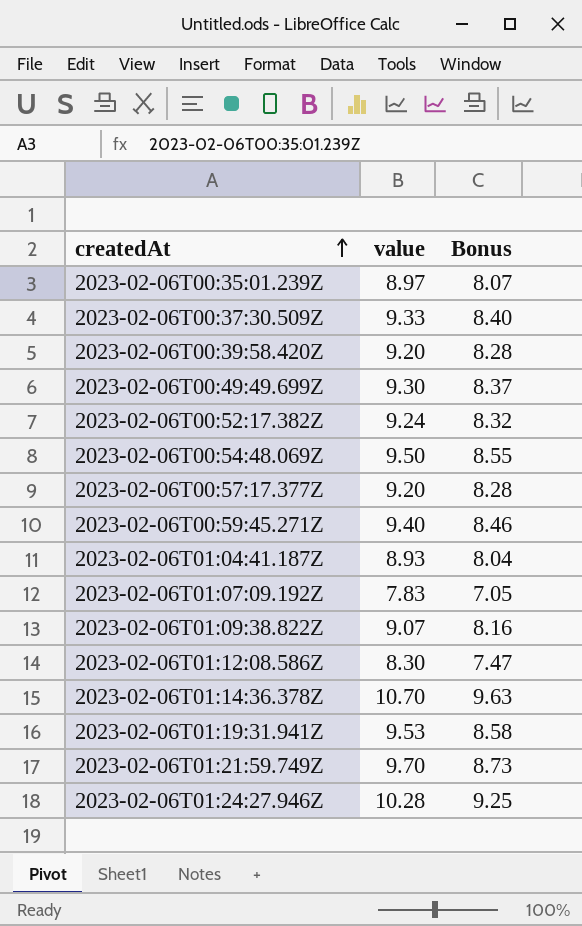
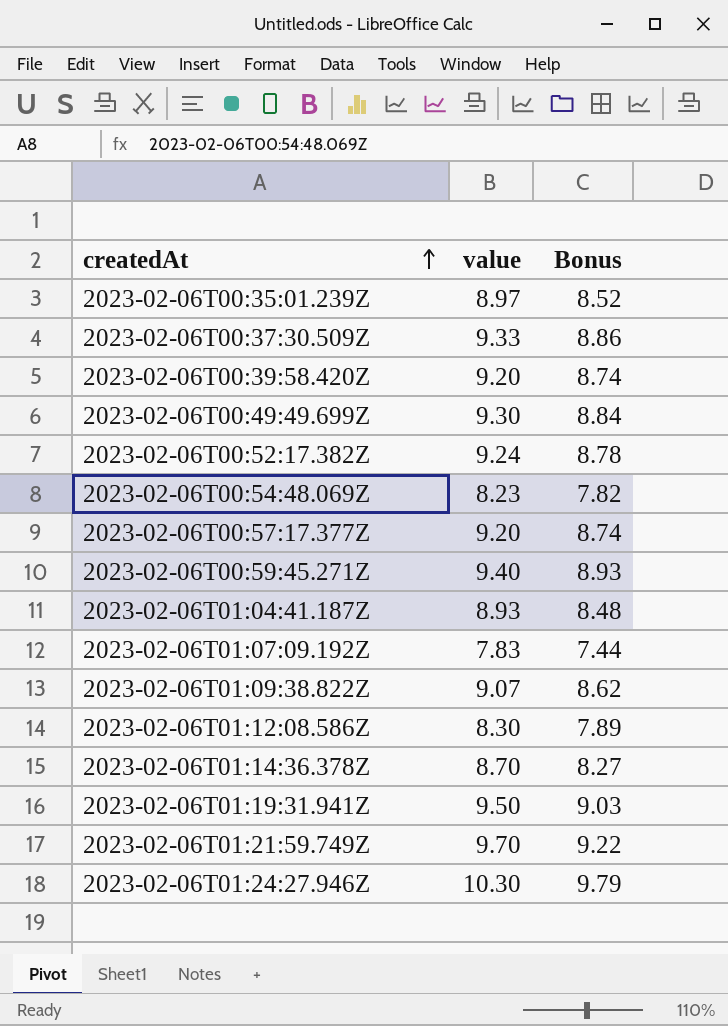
column Bonus | formula: [value] * 0.9 -> [value] * 0.95
2023-02-06T00:54:48.069Z | value: 9.50 -> 8.23
2023-02-06T01:14:36.378Z | value: 10.70 -> 8.70
2023-02-06T01:19:31.941Z | value: 9.53 -> 9.50
2023-02-06T01:24:27.946Z | value: 10.28 -> 10.30

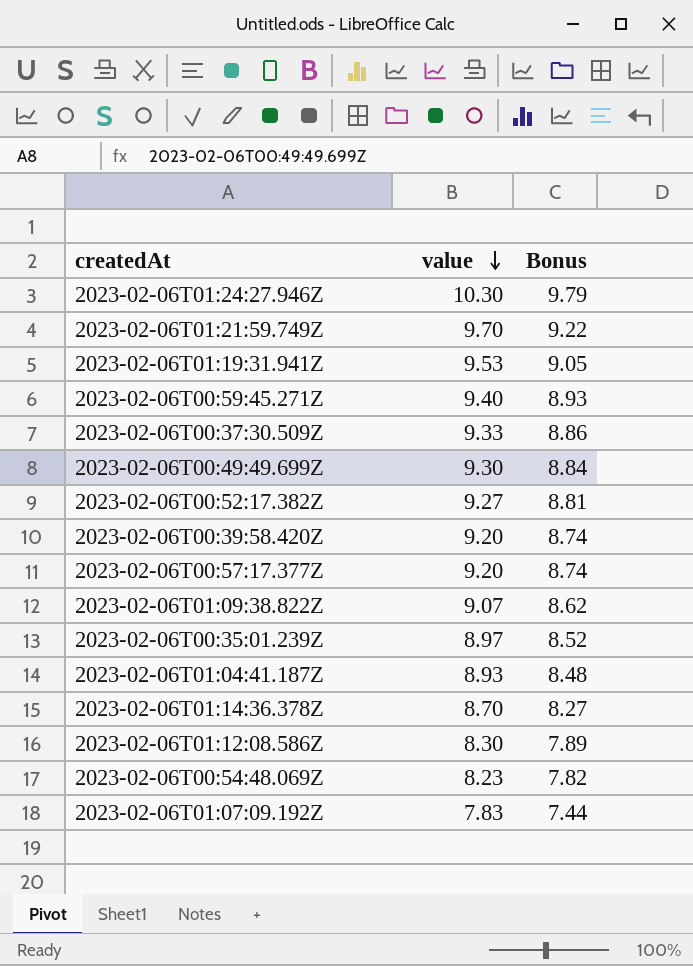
row order: createdAt ascending -> value descending
2023-02-06T01:19:31.941Z | value: 9.50 -> 9.53
2023-02-06T01:19:31.941Z | Bonus: 9.03 -> 9.05
2023-02-06T00:52:17.382Z | value: 9.24 -> 9.27
2023-02-06T00:52:17.382Z | Bonus: 8.78 -> 8.81

